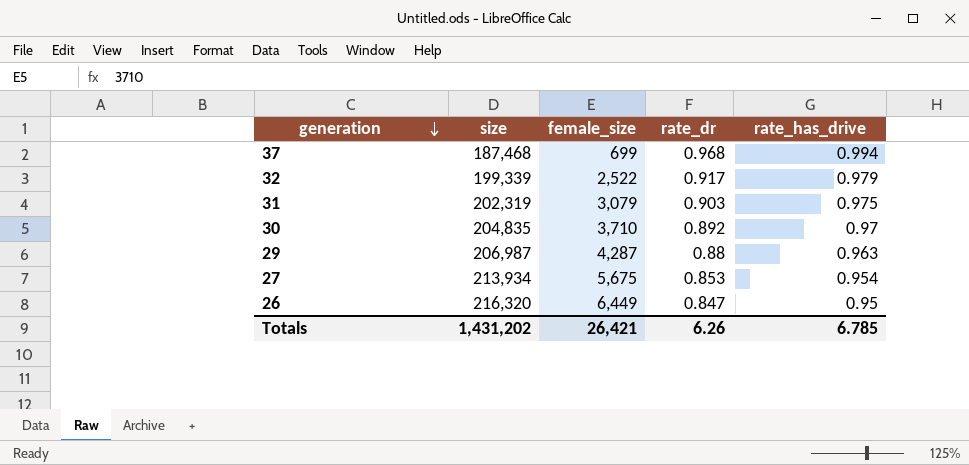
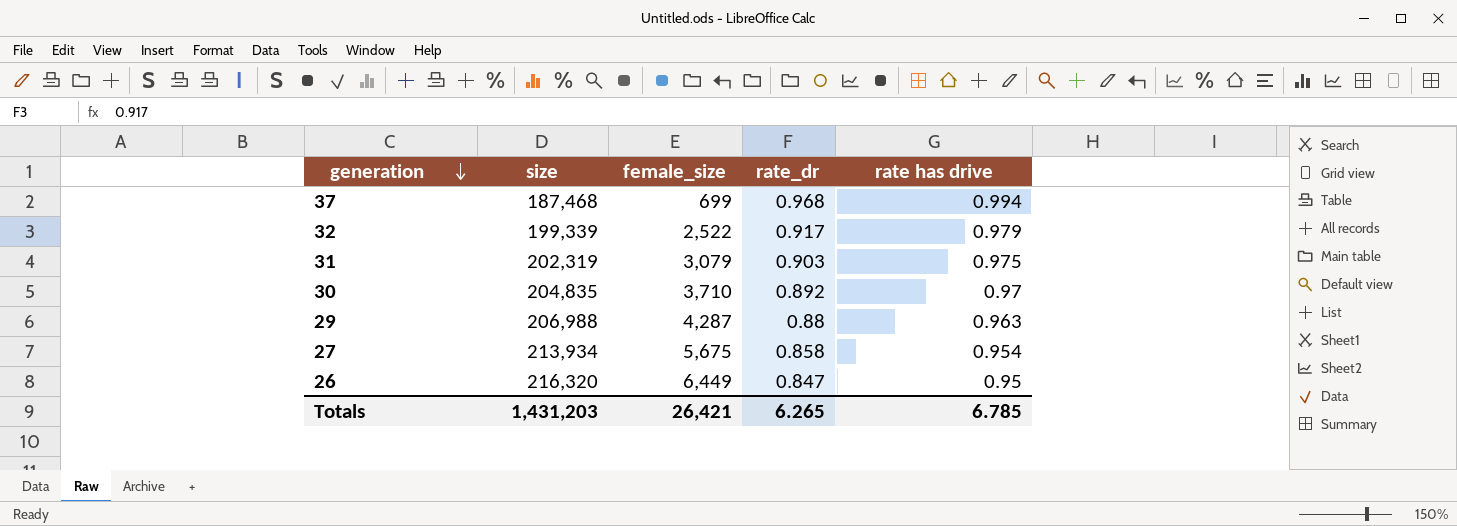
column name: rate_has_drive -> rate has drive
29 | size: 206,987 -> 206,988
27 | rate_dr: 0.853 -> 0.858
Totals | size: 1,431,202 -> 1,431,203
Totals | rate_dr: 6.26 -> 6.265

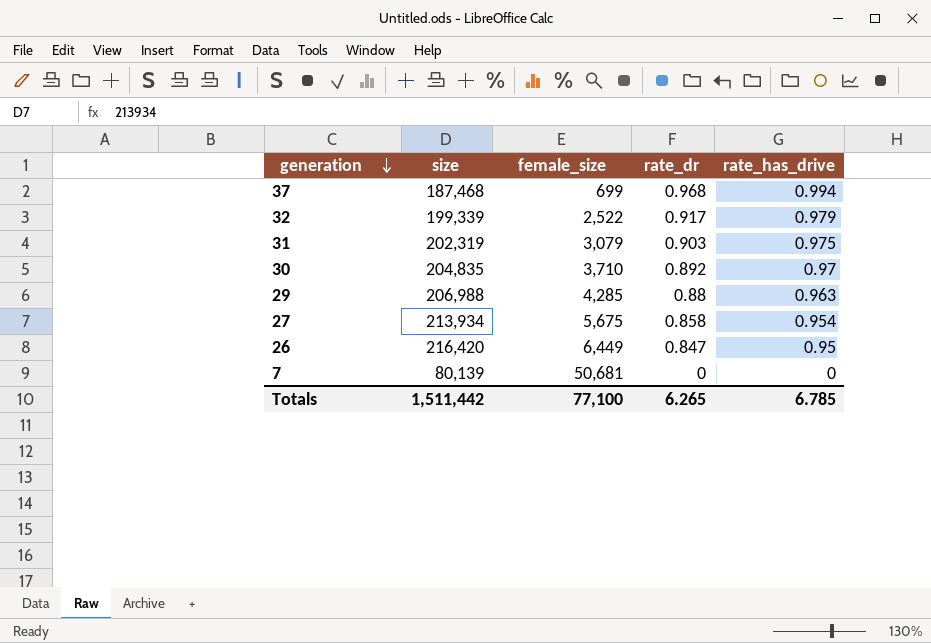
column name: rate has drive -> rate_has_drive
29 | female_size: 4,287 -> 4,285
26 | size: 216,320 -> 216,420
row 7: none -> 80,139 | 50,681 | 0 | 0
Totals | size: 1,431,203 -> 1,511,442
Totals | female_size: 26,421 -> 77,100

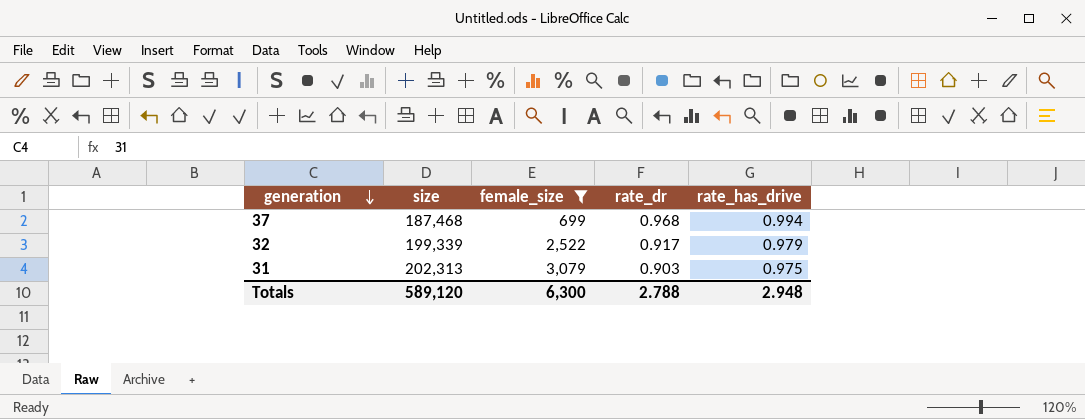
filter: none -> female_size <= 3,079
31 | size: 202,319 -> 202,313
Totals | size: 1,511,442 -> 589,120
Totals | female_size: 77,100 -> 6,300
Totals | rate_dr: 6.265 -> 2.788
Totals | rate_has_drive: 6.785 -> 2.948

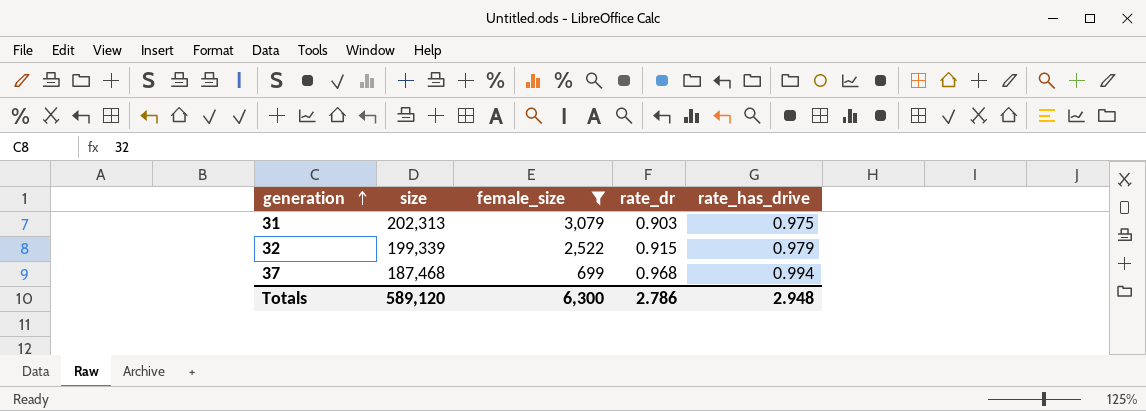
row order: generation descending -> generation ascending
32 | rate_dr: 0.917 -> 0.915
Totals | rate_dr: 2.788 -> 2.786

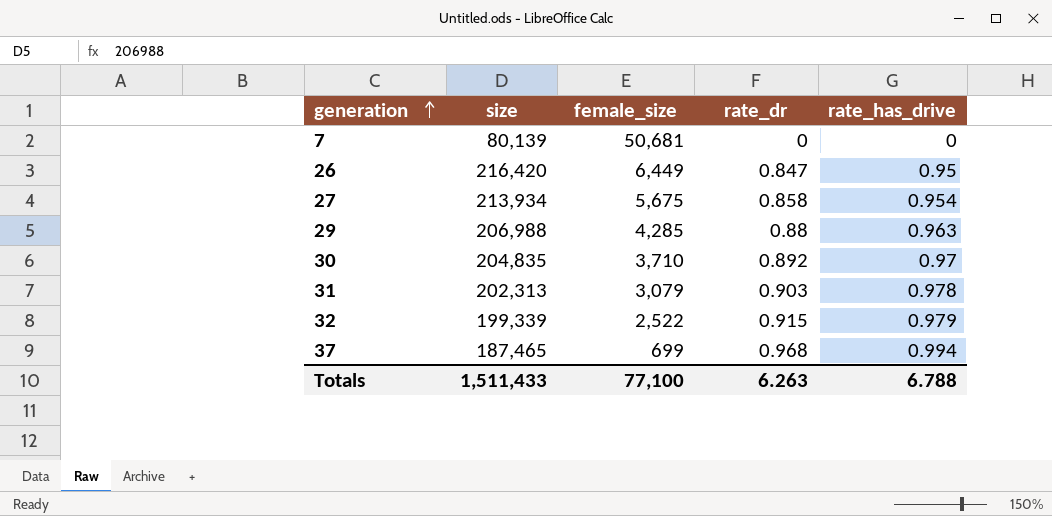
filter: female_size <= 3,079 -> none
31 | rate_has_drive: 0.975 -> 0.978
37 | size: 187,468 -> 187,465
Totals | size: 589,120 -> 1,511,433
Totals | female_size: 6,300 -> 77,100
Totals | rate_dr: 2.786 -> 6.263
Totals | rate_has_drive: 2.948 -> 6.788

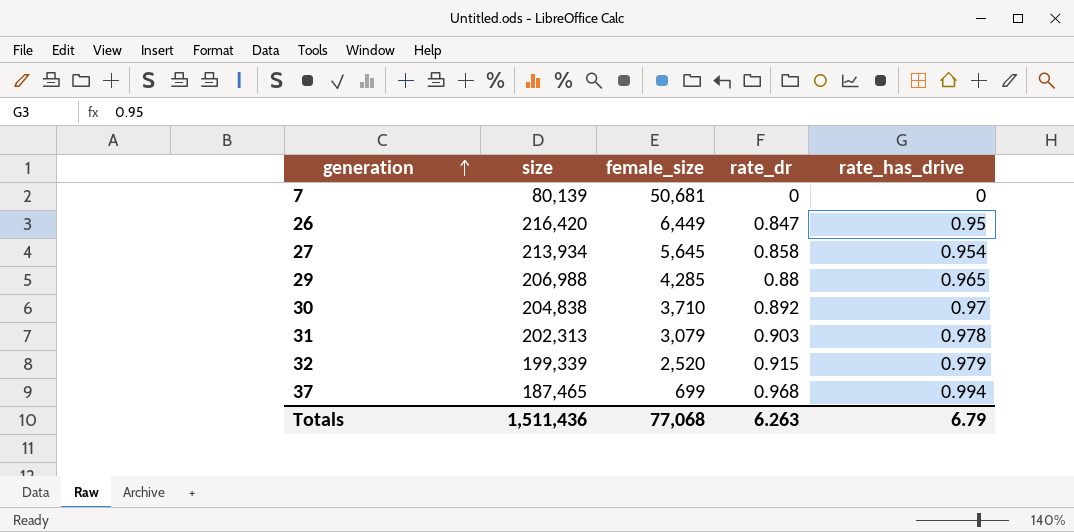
27 | female_size: 5,675 -> 5,645
29 | rate_has_drive: 0.963 -> 0.965
30 | size: 204,835 -> 204,838
32 | female_size: 2,522 -> 2,520
Totals | size: 1,511,433 -> 1,511,436
Totals | female_size: 77,100 -> 77,068
Totals | rate_has_drive: 6.788 -> 6.79

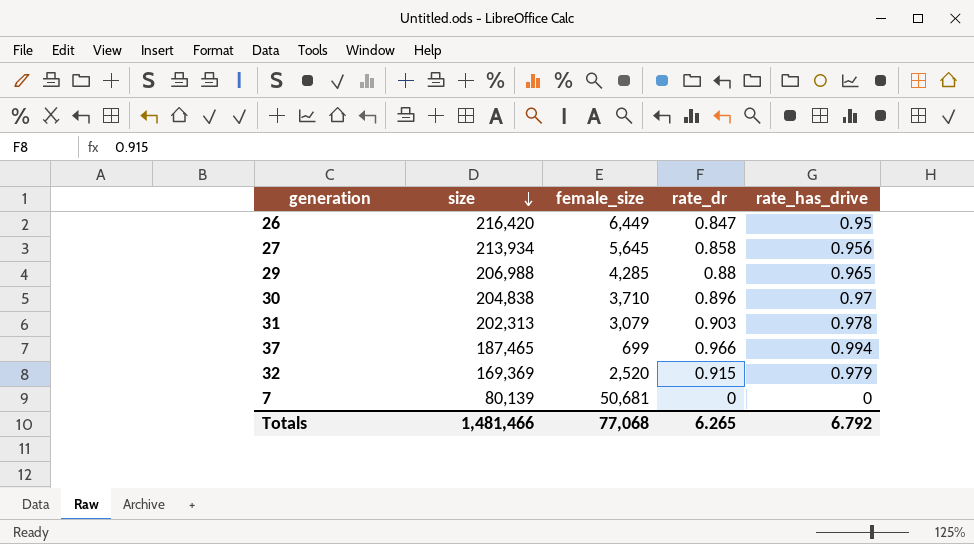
row order: generation ascending -> size descending
27 | rate_has_drive: 0.954 -> 0.956
30 | rate_dr: 0.892 -> 0.896
37 | rate_dr: 0.968 -> 0.966
32 | size: 199,339 -> 169,369
Totals | size: 1,511,436 -> 1,481,466
Totals | rate_dr: 6.263 -> 6.265
Totals | rate_has_drive: 6.79 -> 6.792

